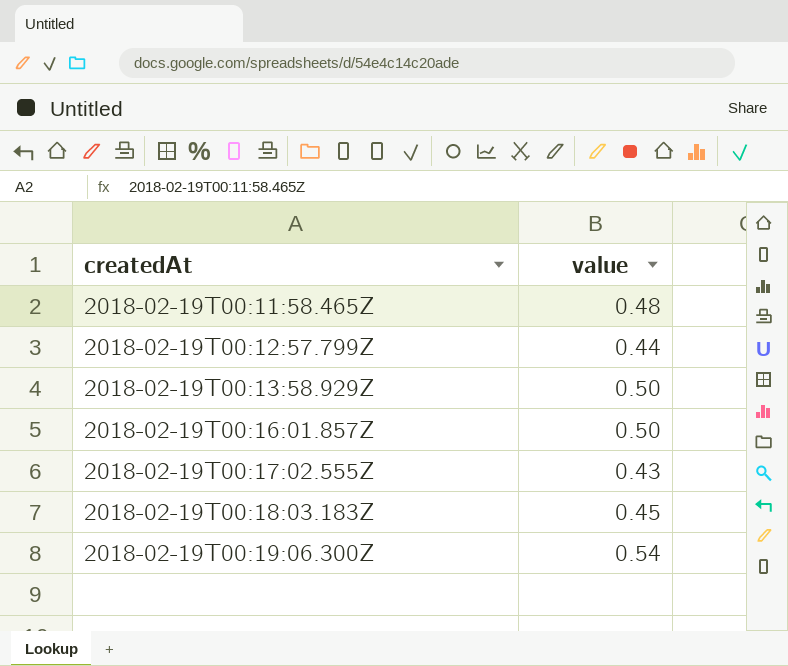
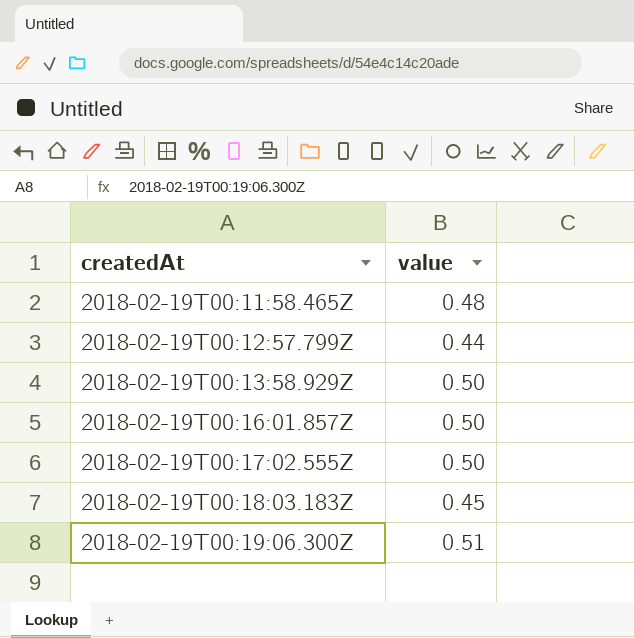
2018-02-19T00:17:02.555Z | value: 0.43 -> 0.50
2018-02-19T00:19:06.300Z | value: 0.54 -> 0.51

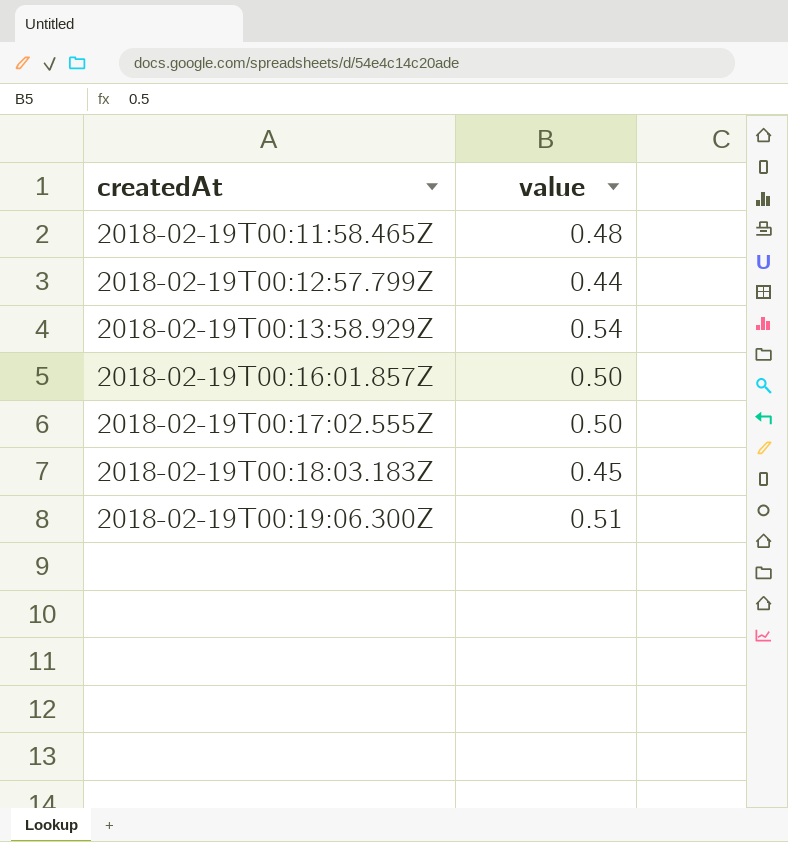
2018-02-19T00:13:58.929Z | value: 0.50 -> 0.54

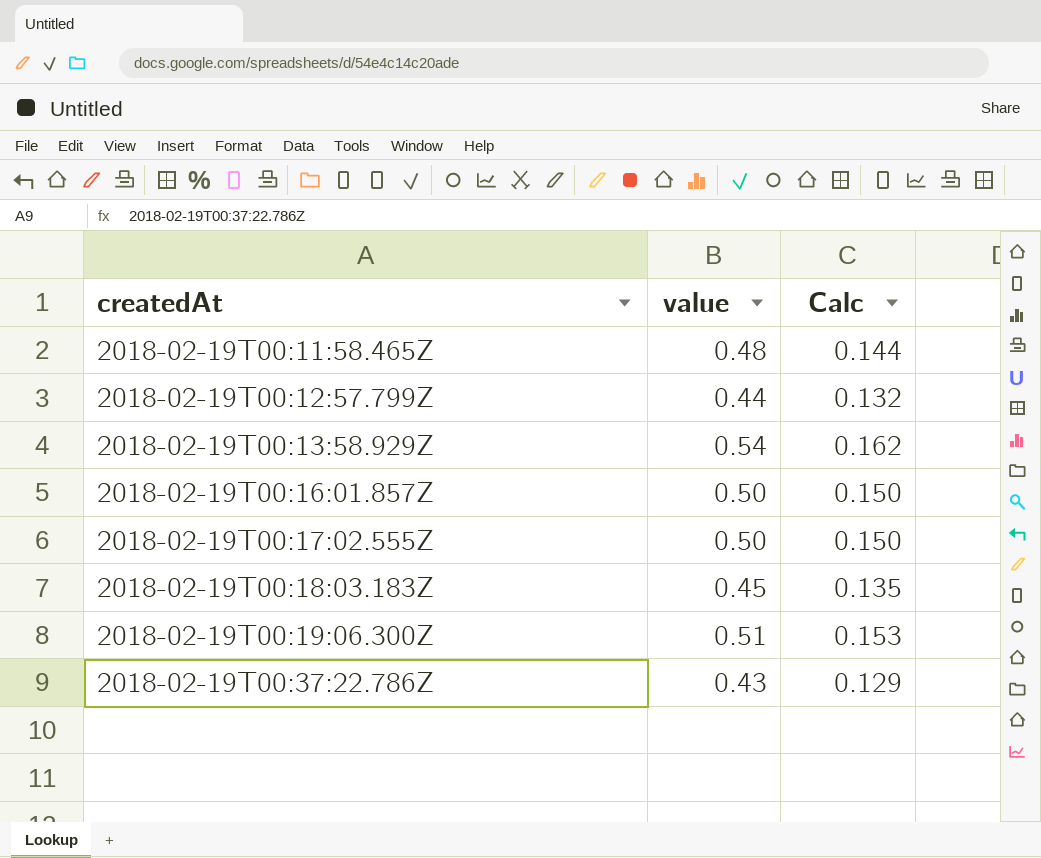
column Calc | formula: none -> [value] * 0.3
row 2018-02-19T00:37:22.786Z: none -> 0.43 | 0.129

